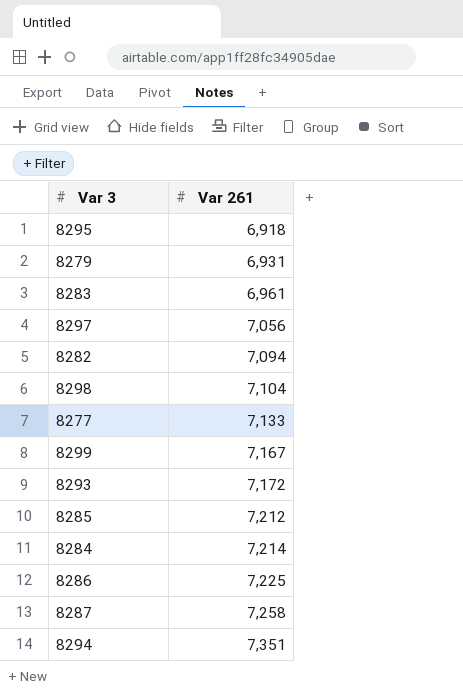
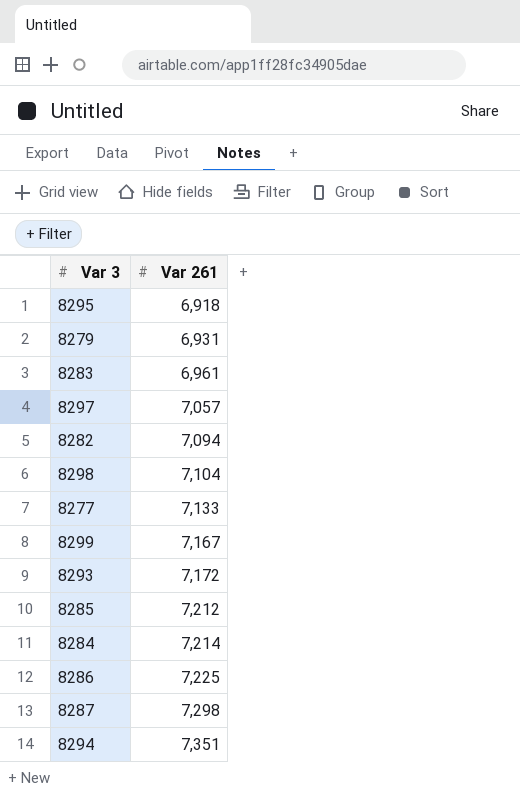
8297 | Var 261: 7,056 -> 7,057
8287 | Var 261: 7,258 -> 7,298

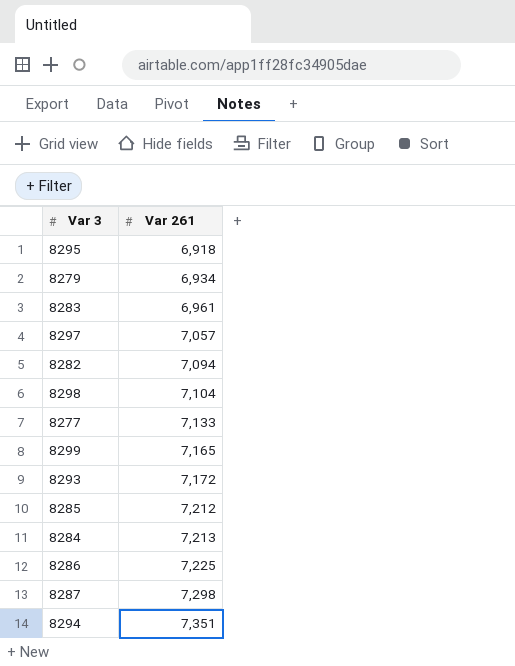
8279 | Var 261: 6,931 -> 6,934
8299 | Var 261: 7,167 -> 7,165
8284 | Var 261: 7,214 -> 7,213

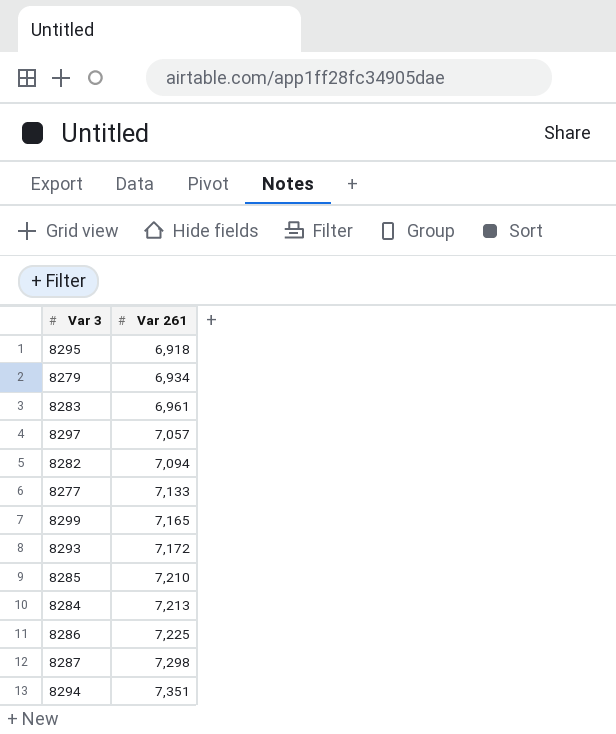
row 8298: 7,104 -> none
8285 | Var 261: 7,212 -> 7,210

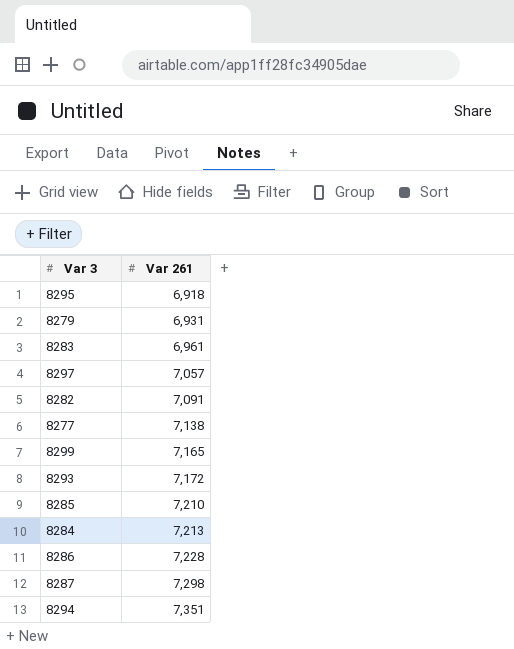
8279 | Var 261: 6,934 -> 6,931
8282 | Var 261: 7,094 -> 7,091
8277 | Var 261: 7,133 -> 7,138
8286 | Var 261: 7,225 -> 7,228

